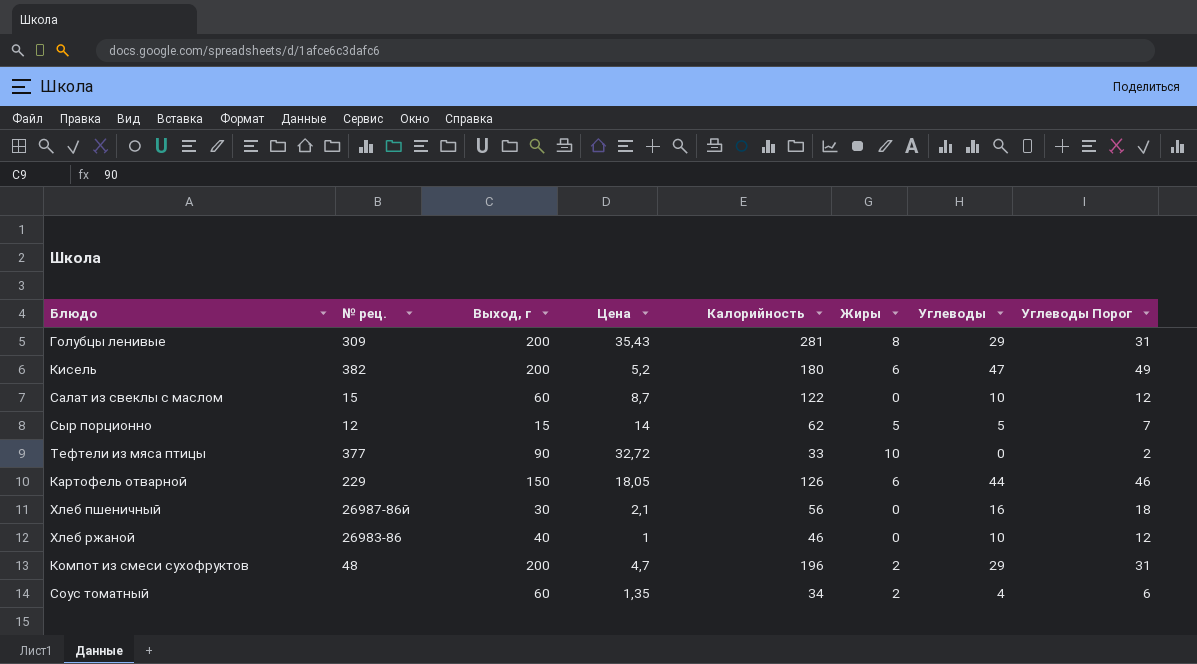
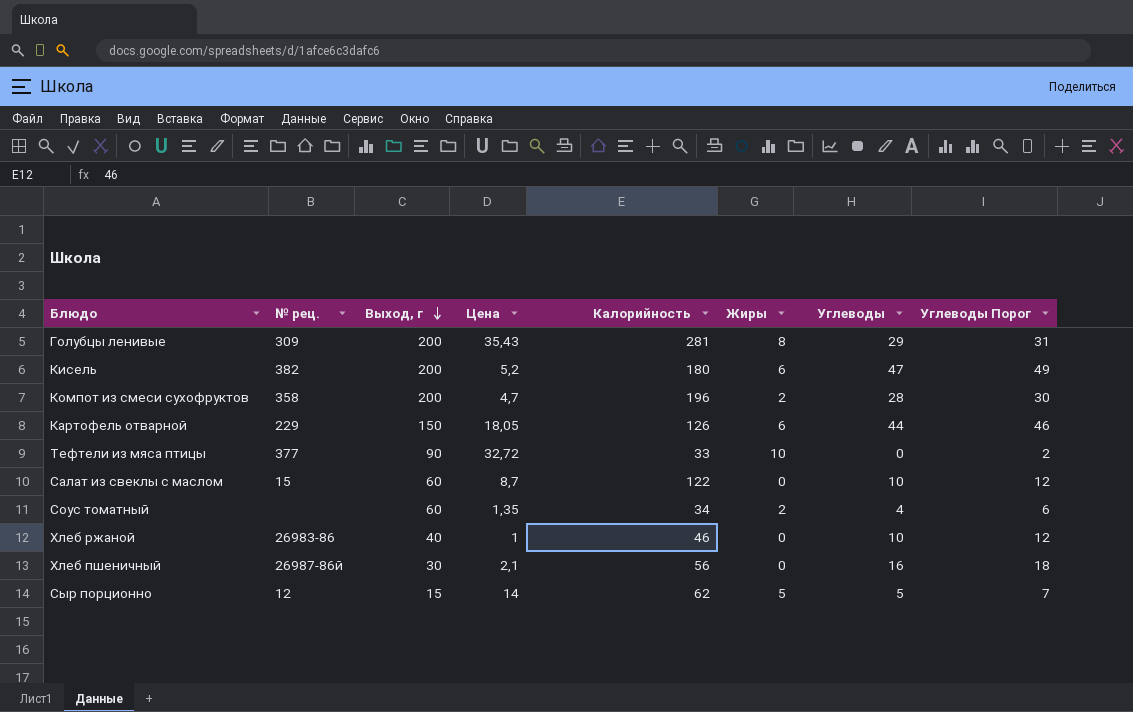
row order: none -> Выход, г descending
Компот из смеси сухофруктов | № рец.: 48 -> 358
Компот из смеси сухофруктов | Углеводы: 29 -> 28
Компот из смеси сухофруктов | Углеводы Порог: 31 -> 30

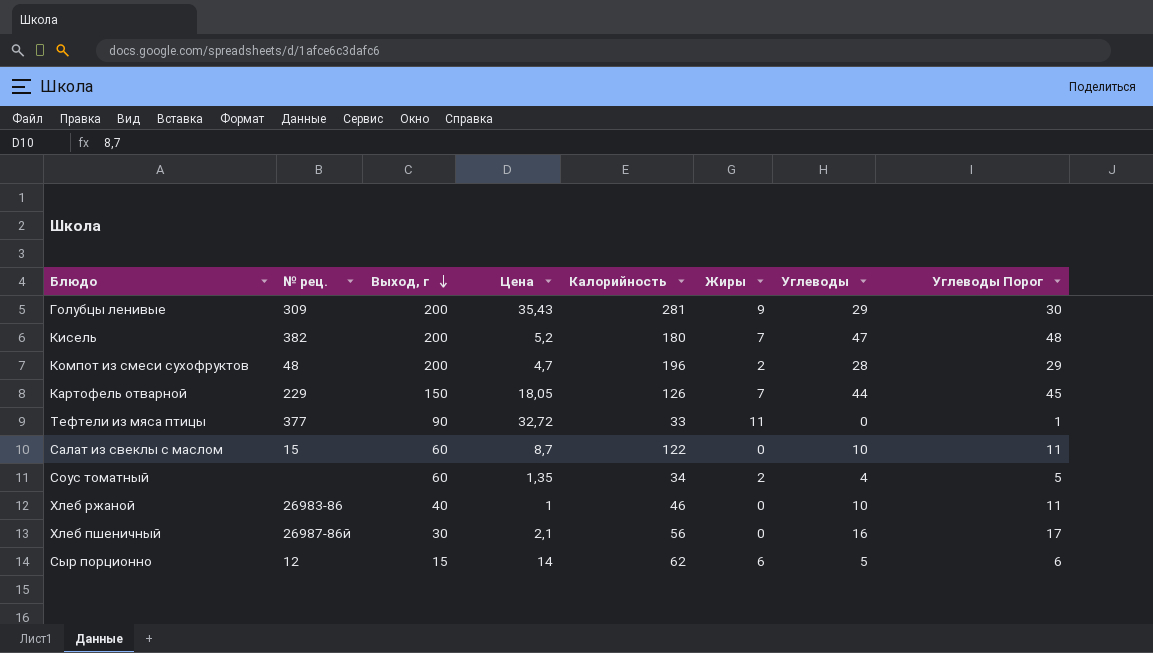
column Углеводы Порог | formula: [Углеводы] + 2 -> [Углеводы] + 1
Голубцы ленивые | Жиры: 8 -> 9
Кисель | Жиры: 6 -> 7
Компот из смеси сухофруктов | № рец.: 358 -> 48
Картофель отварной | Жиры: 6 -> 7
Тефтели из мяса птицы | Жиры: 10 -> 11
Сыр порционно | Жиры: 5 -> 6

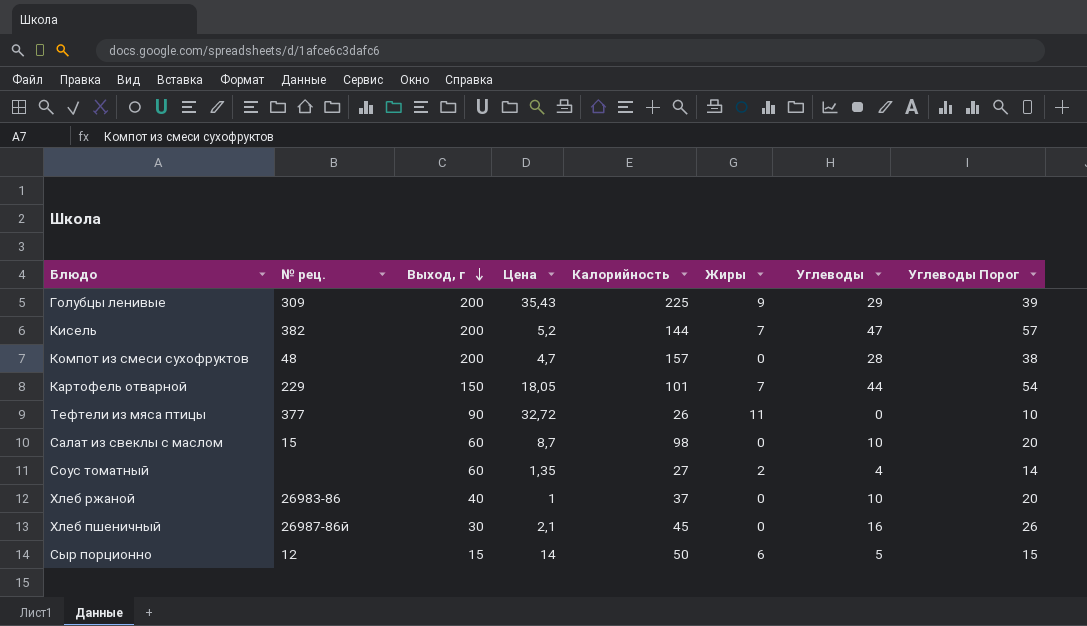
column Углеводы Порог | formula: [Углеводы] + 1 -> [Углеводы] + 10
Голубцы ленивые | Калорийность: 281 -> 225
Кисель | Калорийность: 180 -> 144
Компот из смеси сухофруктов | Калорийность: 196 -> 157
Компот из смеси сухофруктов | Жиры: 2 -> 0
Картофель отварной | Калорийность: 126 -> 101
Тефтели из мяса птицы | Калорийность: 33 -> 26
Салат из свеклы с маслом | Калорийность: 122 -> 98
Соус томатный | Калорийность: 34 -> 27
Хлеб ржаной | Калорийность: 46 -> 37
Хлеб пшеничный | Калорийность: 56 -> 45
Сыр порционно | Калорийность: 62 -> 50

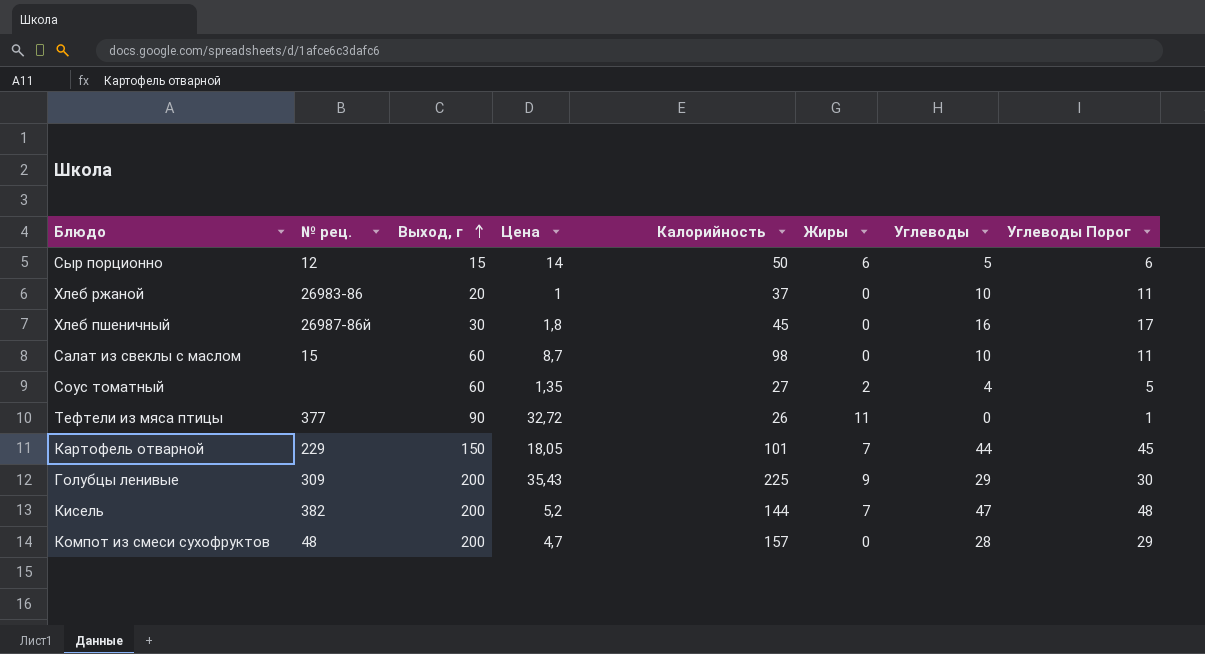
row order: Выход, г descending -> Выход, г ascending
column Углеводы Порог | formula: [Углеводы] + 10 -> [Углеводы] + 1
Хлеб ржаной | Выход, г: 40 -> 20
Хлеб пшеничный | Цена: 2,1 -> 1,8

